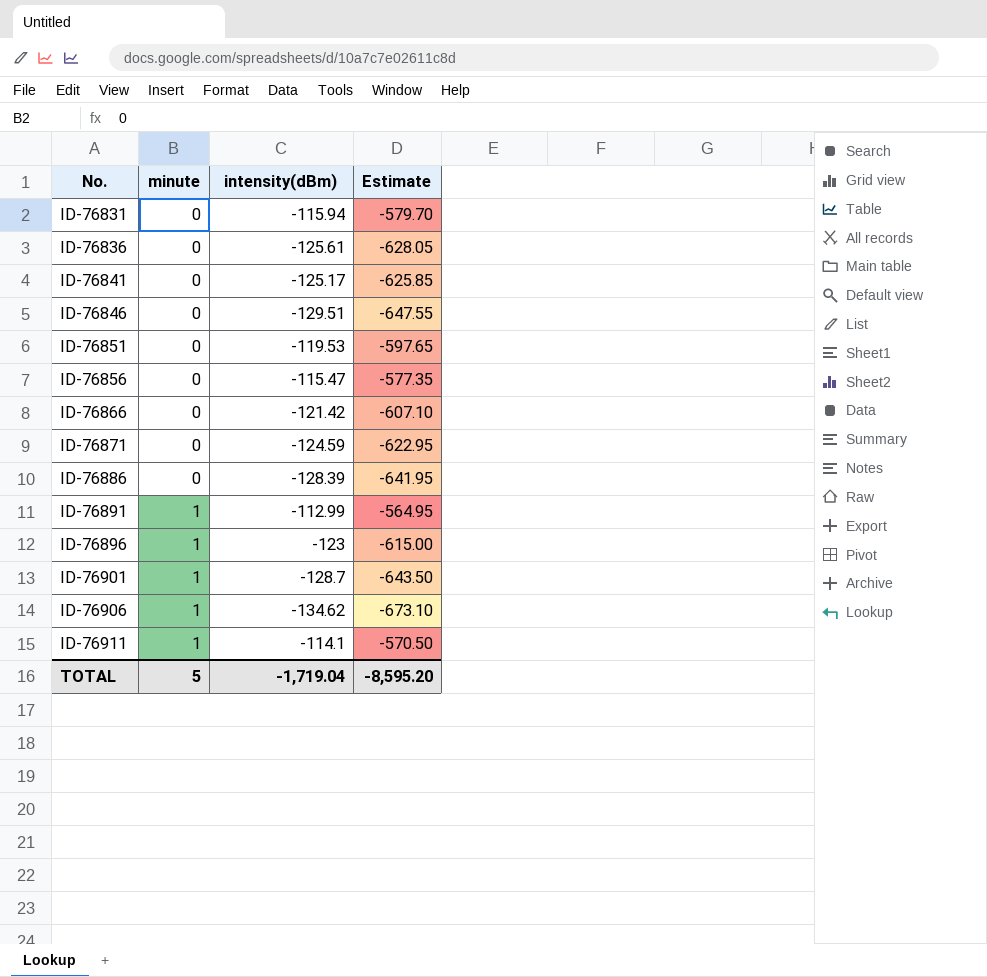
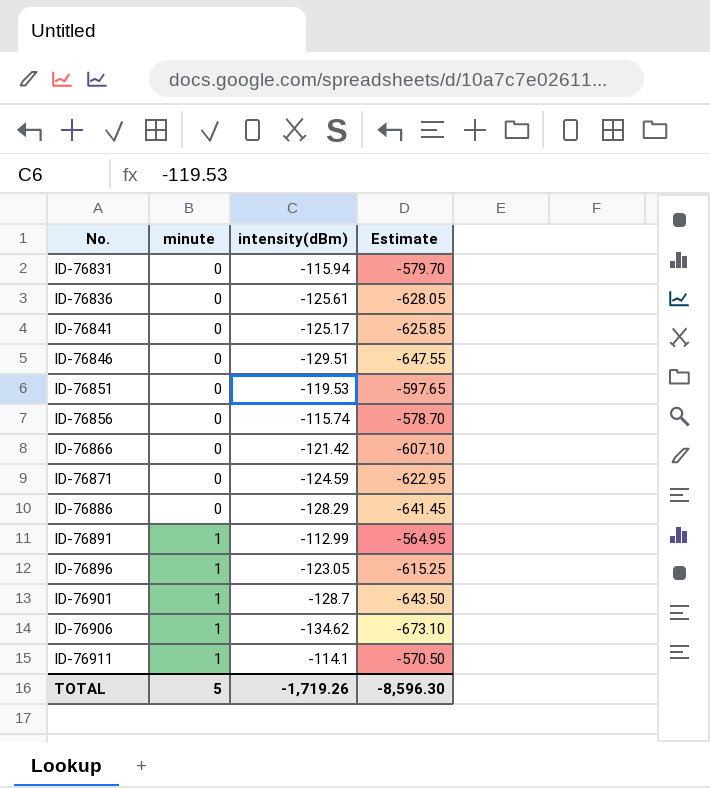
ID-76856 | intensity(dBm): -115.47 -> -115.74
ID-76856 | Estimate: -577.35 -> -578.70
ID-76886 | intensity(dBm): -128.39 -> -128.29
ID-76886 | Estimate: -641.95 -> -641.45
ID-76896 | intensity(dBm): -123 -> -123.05
ID-76896 | Estimate: -615.00 -> -615.25
TOTAL | intensity(dBm): -1,719.04 -> -1,719.26
TOTAL | Estimate: -8,595.20 -> -8,596.30

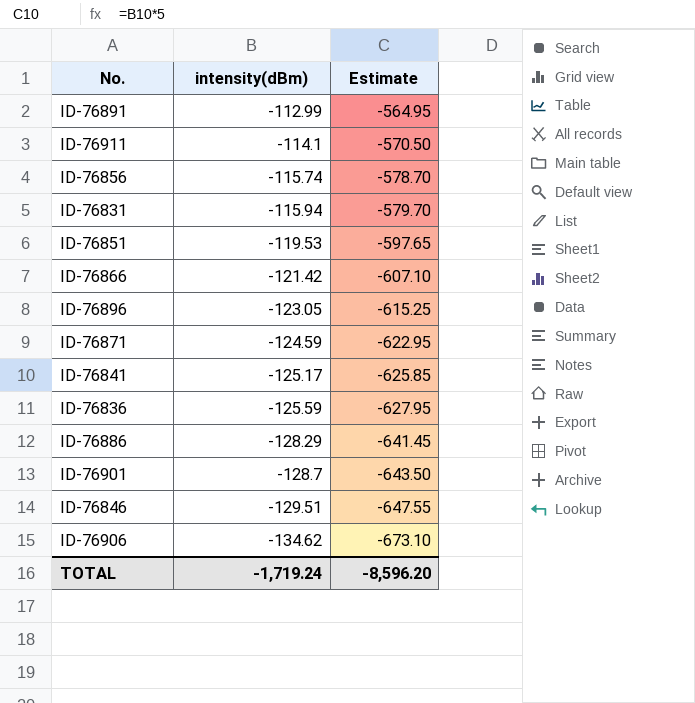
row order: No. ascending -> intensity(dBm) descending
column minute | position: 2 -> none
ID-76836 | intensity(dBm): -125.61 -> -125.59
ID-76836 | Estimate: -628.05 -> -627.95
TOTAL | intensity(dBm): -1,719.26 -> -1,719.24
TOTAL | Estimate: -8,596.30 -> -8,596.20

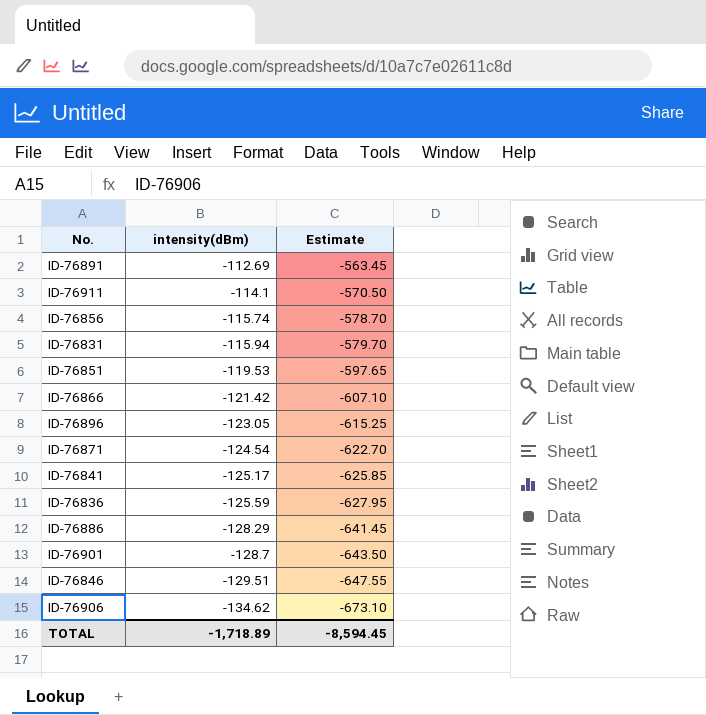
ID-76891 | intensity(dBm): -112.99 -> -112.69
ID-76891 | Estimate: -564.95 -> -563.45
ID-76871 | intensity(dBm): -124.59 -> -124.54
ID-76871 | Estimate: -622.95 -> -622.70
TOTAL | intensity(dBm): -1,719.24 -> -1,718.89
TOTAL | Estimate: -8,596.20 -> -8,594.45

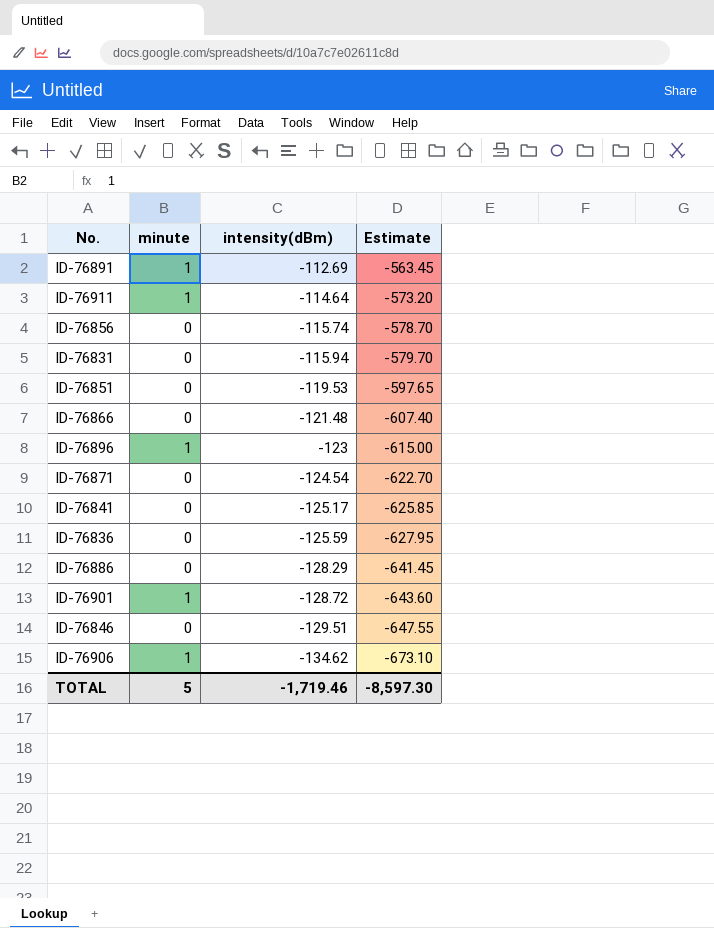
column minute | position: none -> 2
ID-76911 | intensity(dBm): -114.1 -> -114.64
ID-76911 | Estimate: -570.50 -> -573.20
ID-76866 | intensity(dBm): -121.42 -> -121.48
ID-76866 | Estimate: -607.10 -> -607.40
ID-76896 | intensity(dBm): -123.05 -> -123
ID-76896 | Estimate: -615.25 -> -615.00
ID-76901 | intensity(dBm): -128.7 -> -128.72
ID-76901 | Estimate: -643.50 -> -643.60
TOTAL | intensity(dBm): -1,718.89 -> -1,719.46
TOTAL | Estimate: -8,594.45 -> -8,597.30

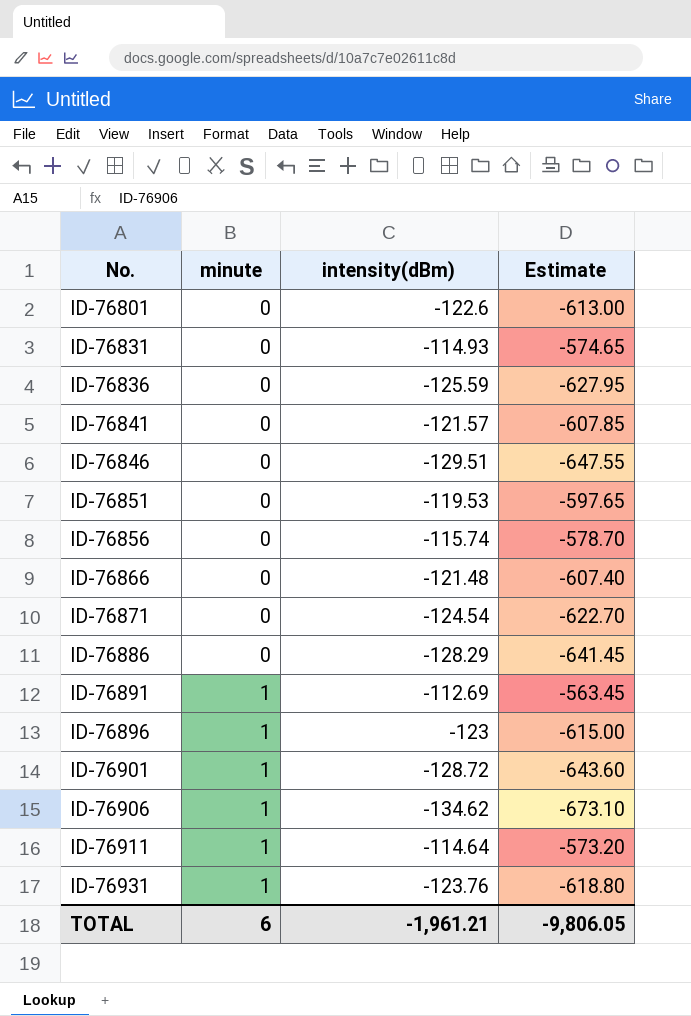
row order: intensity(dBm) descending -> No. ascending
row ID-76801: none -> 0 | -122.6 | -613.00
ID-76831 | intensity(dBm): -115.94 -> -114.93
ID-76831 | Estimate: -579.70 -> -574.65
ID-76841 | intensity(dBm): -125.17 -> -121.57
ID-76841 | Estimate: -625.85 -> -607.85
row ID-76931: none -> 1 | -123.76 | -618.80
TOTAL | minute: 5 -> 6
TOTAL | intensity(dBm): -1,719.46 -> -1,961.21
TOTAL | Estimate: -8,597.30 -> -9,806.05

